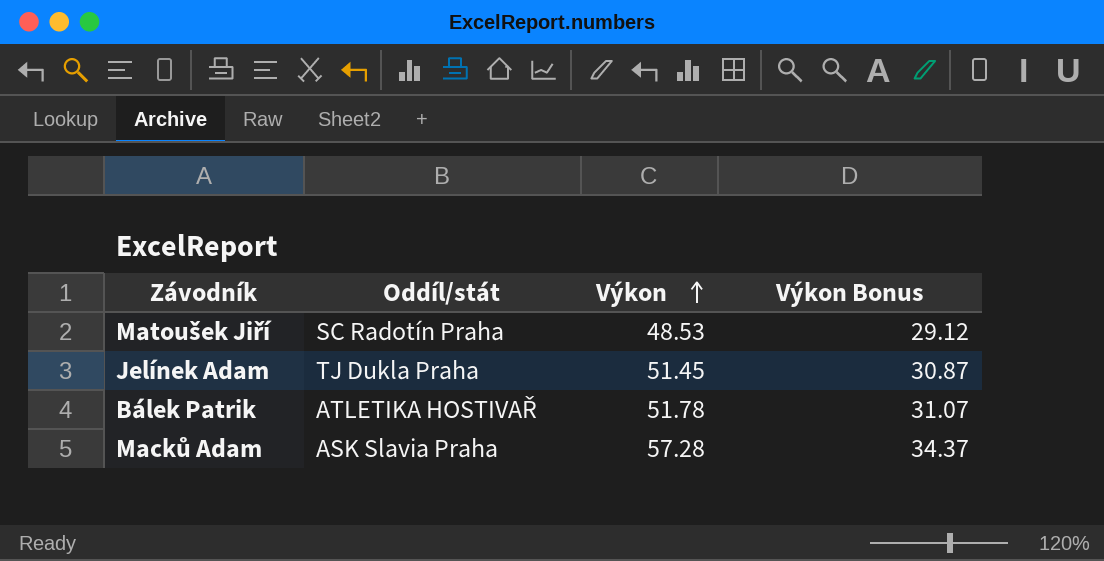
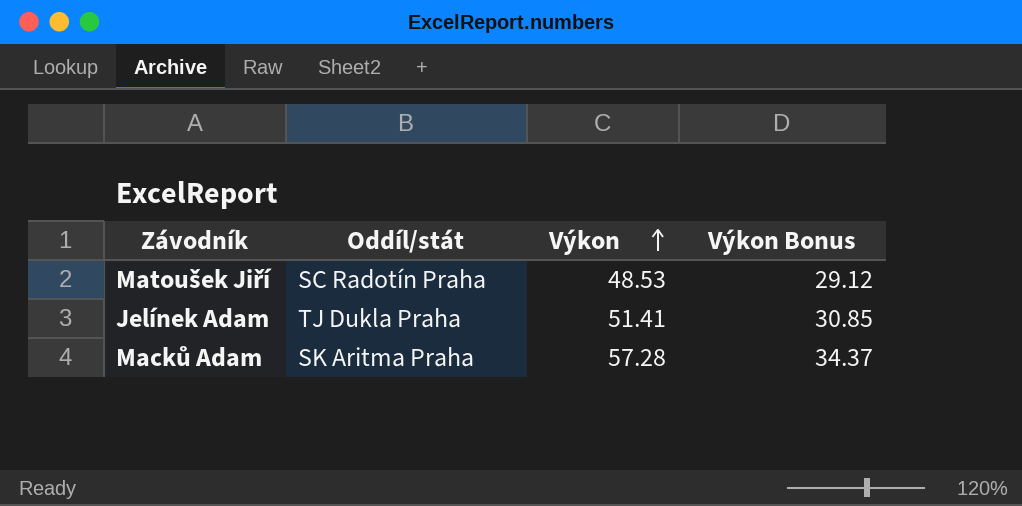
row Bálek Patrik: ATLETIKA HOSTIVAŘ | 51.78 | 31.07 -> none
Jelínek Adam | Výkon: 51.45 -> 51.41
Jelínek Adam | Výkon Bonus: 30.87 -> 30.85
Macků Adam | Oddíl/stát: ASK Slavia Praha -> SK Aritma Praha

